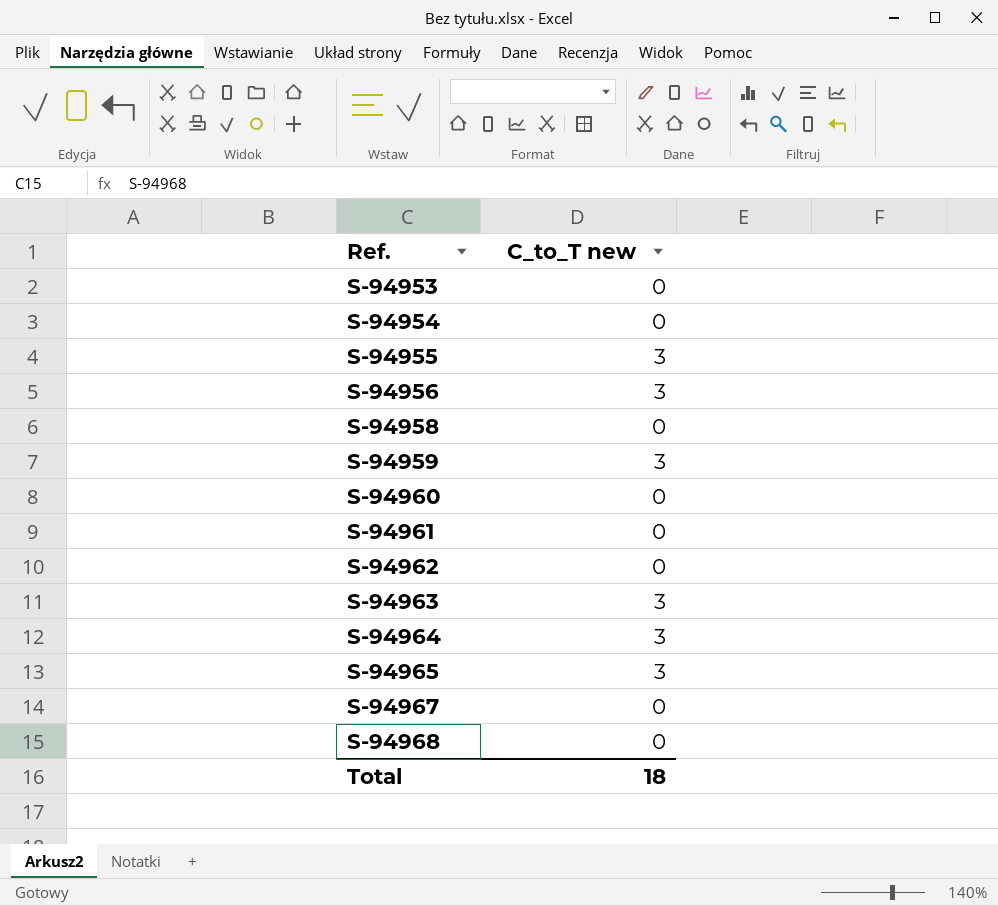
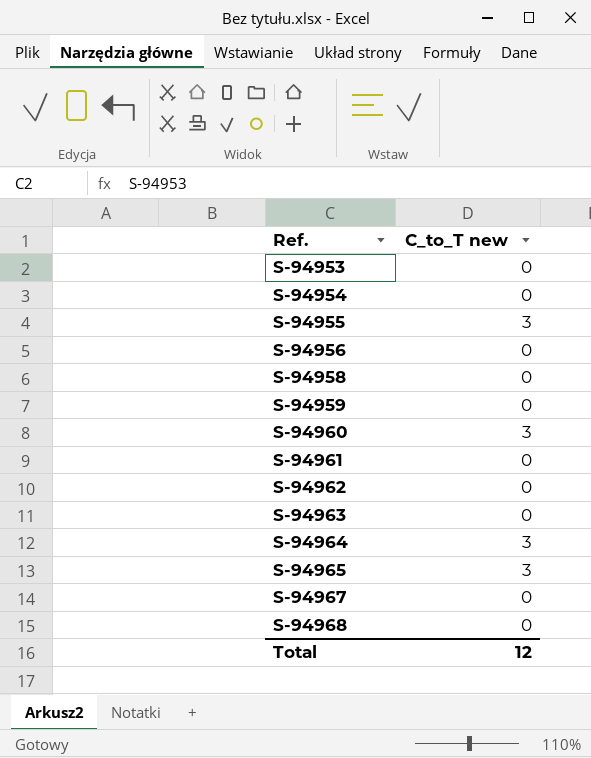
S-94956 | C_to_T new: 3 -> 0
S-94959 | C_to_T new: 3 -> 0
S-94960 | C_to_T new: 0 -> 3
S-94963 | C_to_T new: 3 -> 0
Total | C_to_T new: 18 -> 12

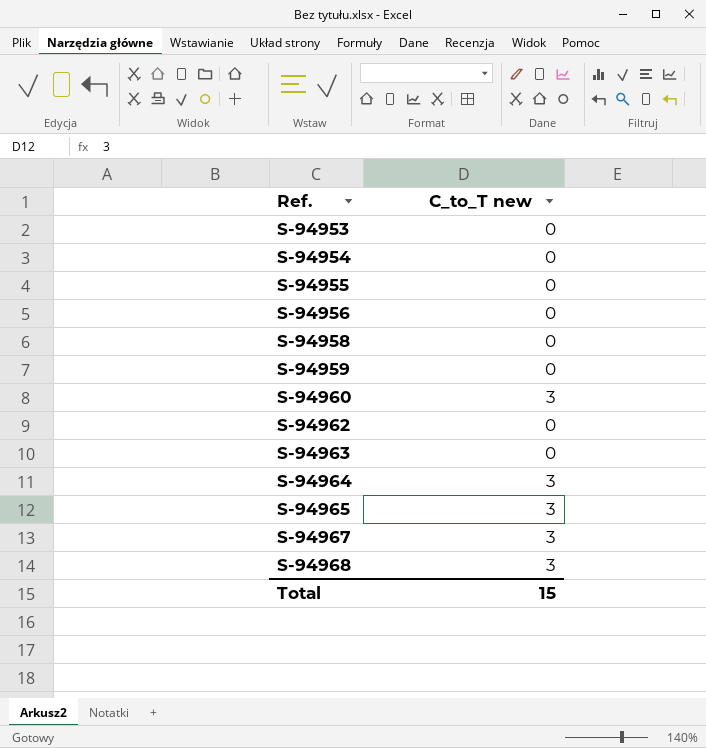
row S-94961: 0 -> none
S-94955 | C_to_T new: 3 -> 0
S-94967 | C_to_T new: 0 -> 3
S-94968 | C_to_T new: 0 -> 3
Total | C_to_T new: 12 -> 15

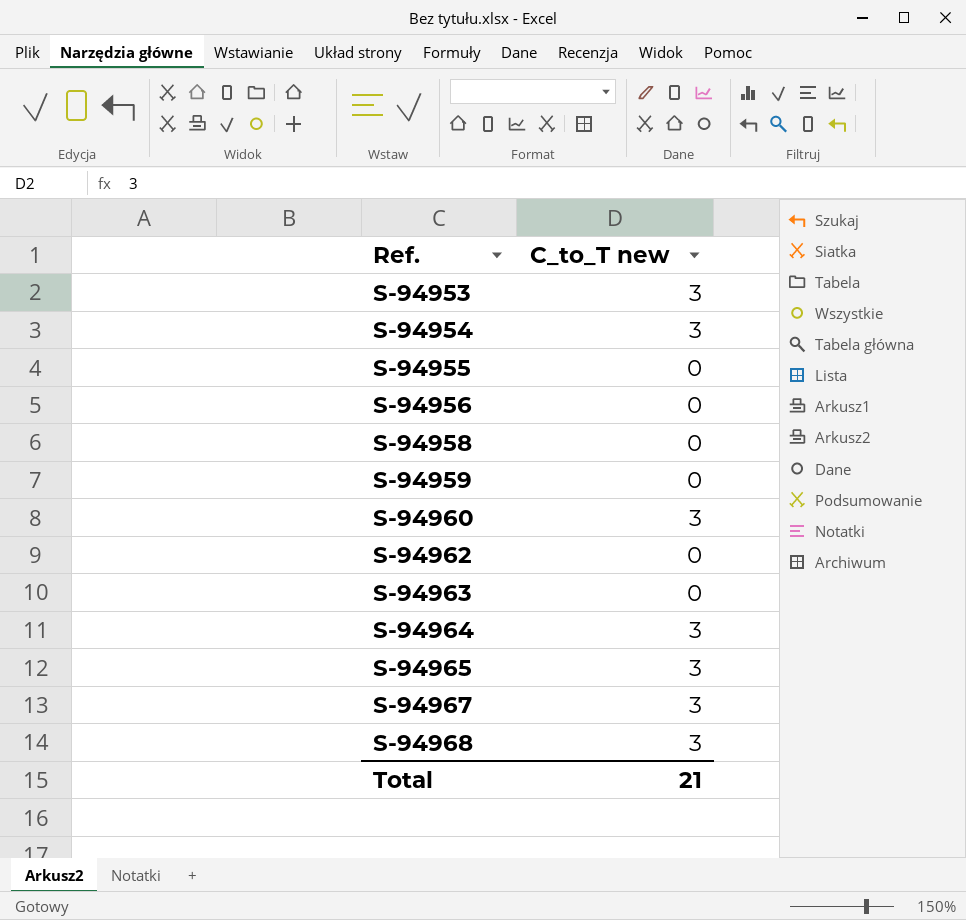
S-94953 | C_to_T new: 0 -> 3
S-94954 | C_to_T new: 0 -> 3
Total | C_to_T new: 15 -> 21

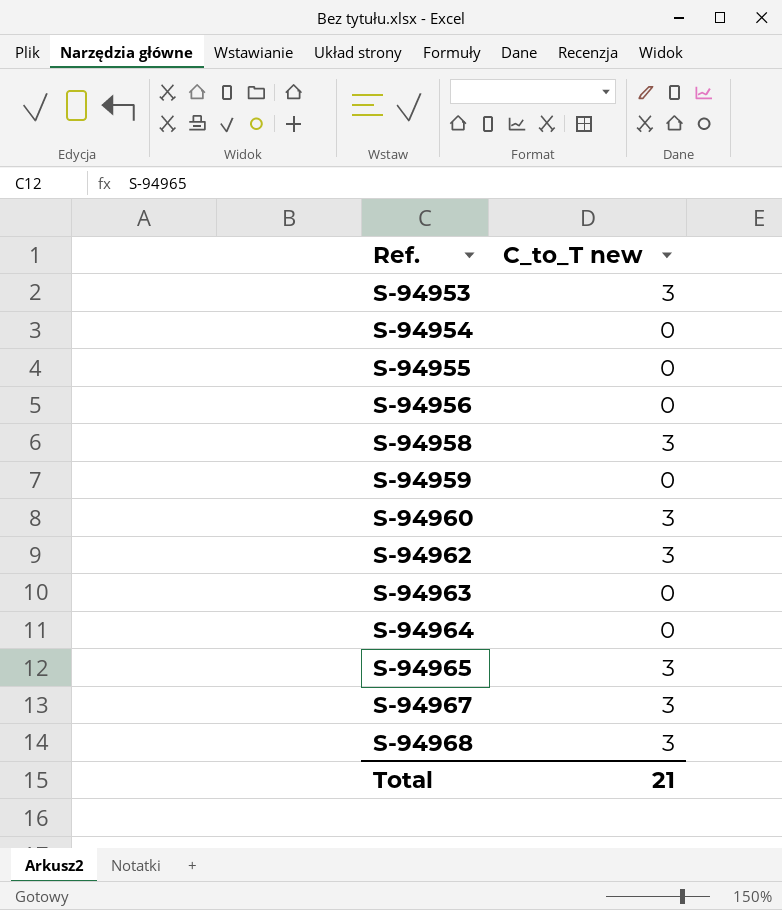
S-94954 | C_to_T new: 3 -> 0
S-94958 | C_to_T new: 0 -> 3
S-94962 | C_to_T new: 0 -> 3
S-94964 | C_to_T new: 3 -> 0

